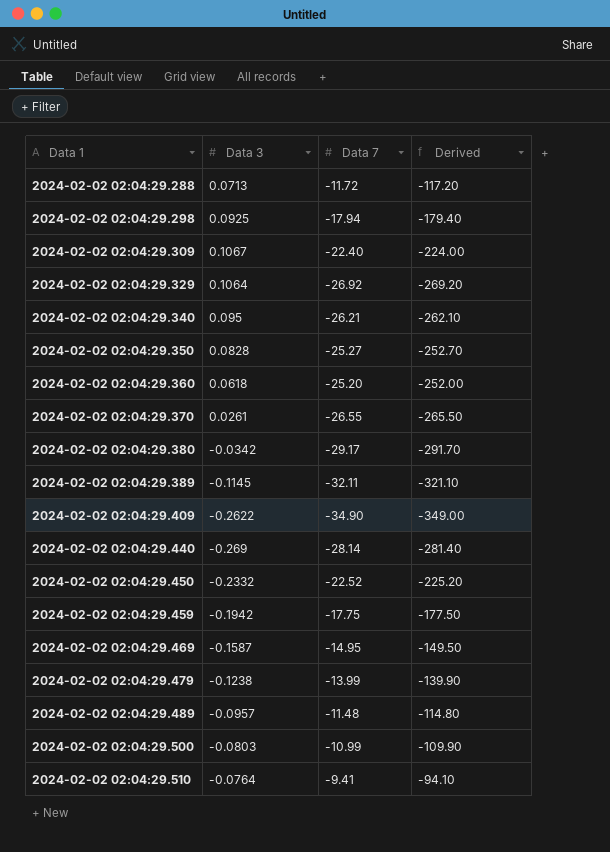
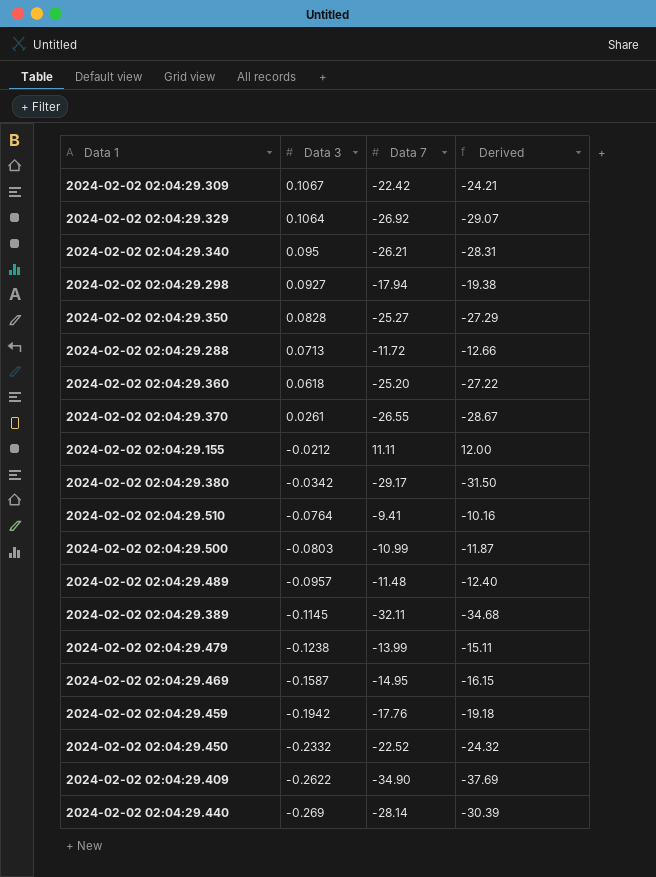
row order: Data 1 ascending -> Data 3 descending
column Derived | formula: [Data 7] * 10 -> [Data 7] * 1.08
2024-02-02 02:04:29.309 | Data 7: -22.40 -> -22.42
2024-02-02 02:04:29.298 | Data 3: 0.0925 -> 0.0927
row 2024-02-02 02:04:29.155: none -> -0.0212 | 11.11 | 12.00
2024-02-02 02:04:29.459 | Data 7: -17.75 -> -17.76

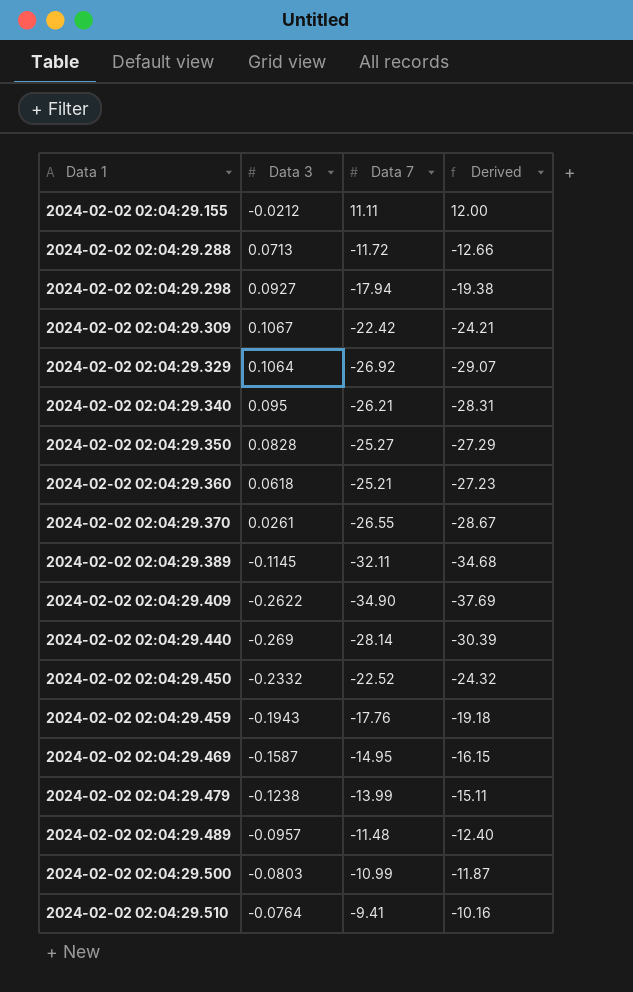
row order: Data 3 descending -> Data 1 ascending
row 2024-02-02 02:04:29.380: -0.0342 | -29.17 | -31.50 -> none
2024-02-02 02:04:29.360 | Data 7: -25.20 -> -25.21
2024-02-02 02:04:29.360 | Derived: -27.22 -> -27.23
2024-02-02 02:04:29.459 | Data 3: -0.1942 -> -0.1943

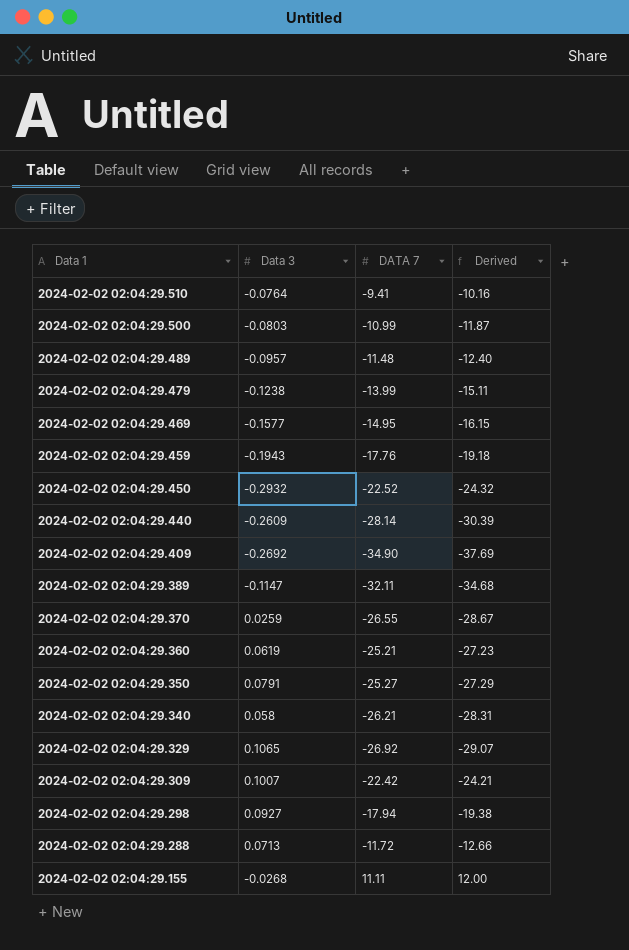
row order: Data 1 ascending -> Data 1 descending
column name: Data 7 -> DATA 7
2024-02-02 02:04:29.469 | Data 3: -0.1587 -> -0.1577
2024-02-02 02:04:29.450 | Data 3: -0.2332 -> -0.2932
2024-02-02 02:04:29.440 | Data 3: -0.269 -> -0.2609
2024-02-02 02:04:29.409 | Data 3: -0.2622 -> -0.2692
2024-02-02 02:04:29.389 | Data 3: -0.1145 -> -0.1147
2024-02-02 02:04:29.370 | Data 3: 0.0261 -> 0.0259
2024-02-02 02:04:29.360 | Data 3: 0.0618 -> 0.0619
2024-02-02 02:04:29.350 | Data 3: 0.0828 -> 0.0791
2024-02-02 02:04:29.340 | Data 3: 0.095 -> 0.058
2024-02-02 02:04:29.329 | Data 3: 0.1064 -> 0.1065
2024-02-02 02:04:29.309 | Data 3: 0.1067 -> 0.1007
2024-02-02 02:04:29.155 | Data 3: -0.0212 -> -0.0268

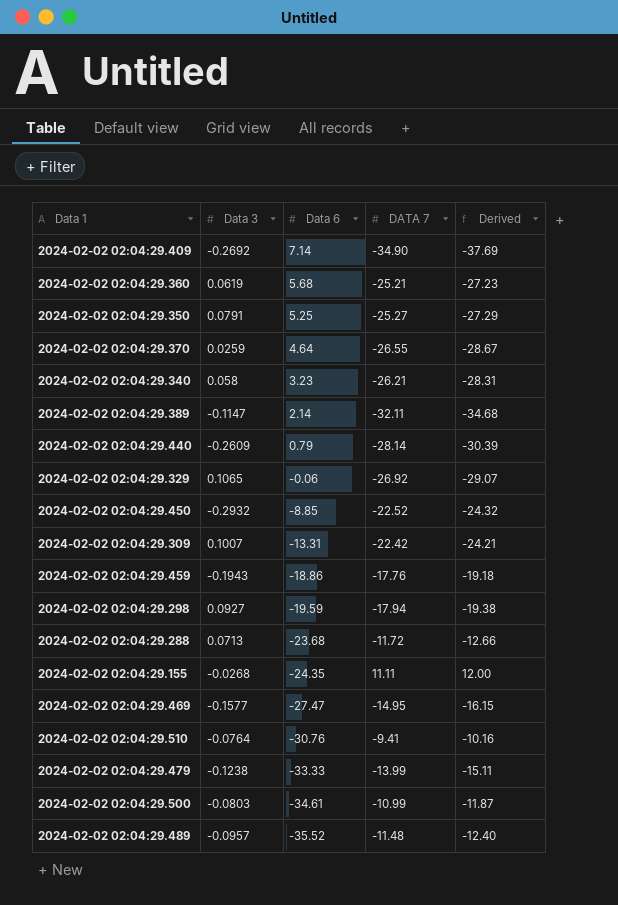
row order: Data 1 descending -> Data 6 descending
column Data 6 | position: none -> 3

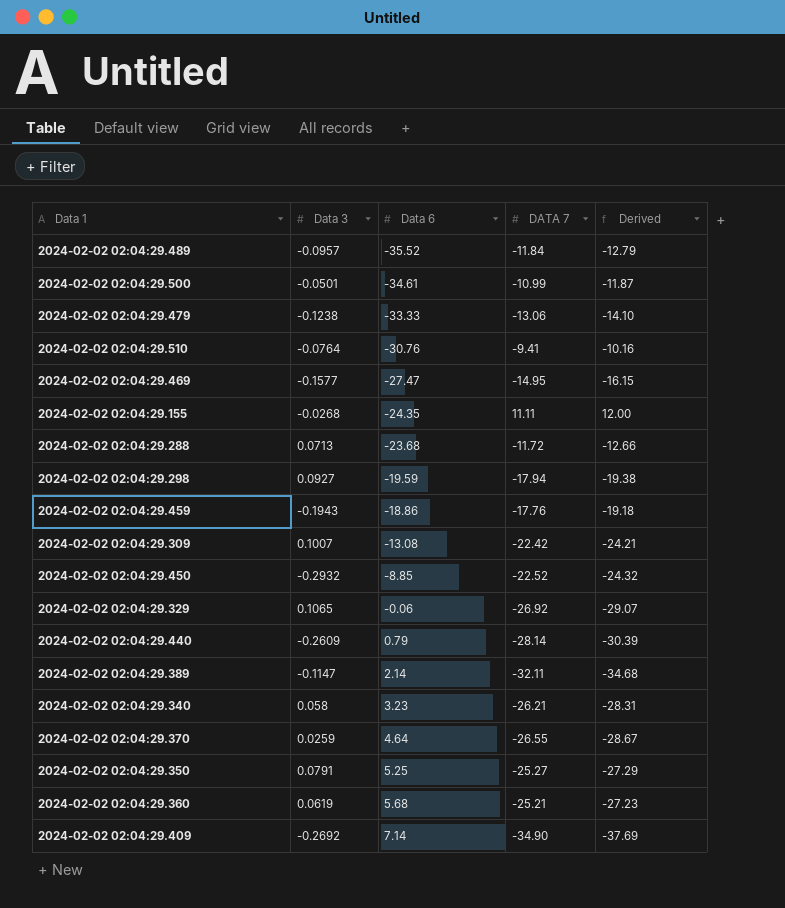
row order: Data 6 descending -> Data 6 ascending
2024-02-02 02:04:29.489 | DATA 7: -11.48 -> -11.84
2024-02-02 02:04:29.489 | Derived: -12.40 -> -12.79
2024-02-02 02:04:29.500 | Data 3: -0.0803 -> -0.0501
2024-02-02 02:04:29.479 | DATA 7: -13.99 -> -13.06
2024-02-02 02:04:29.479 | Derived: -15.11 -> -14.10
2024-02-02 02:04:29.309 | Data 6: -13.31 -> -13.08

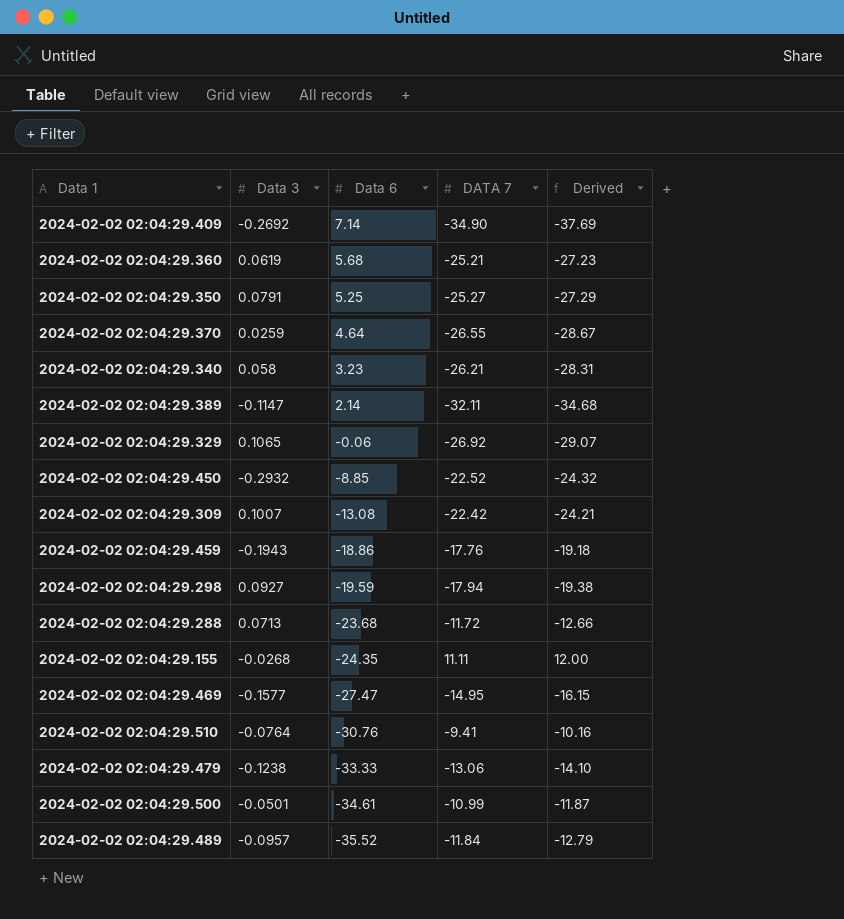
row order: Data 6 ascending -> Data 6 descending
row 2024-02-02 02:04:29.440: -0.2609 | 0.79 | -28.14 | -30.39 -> none

